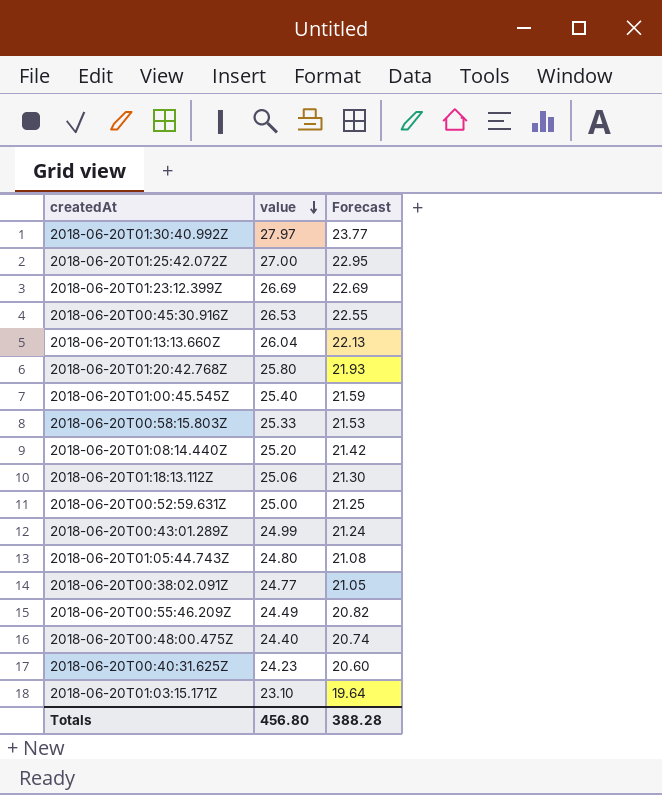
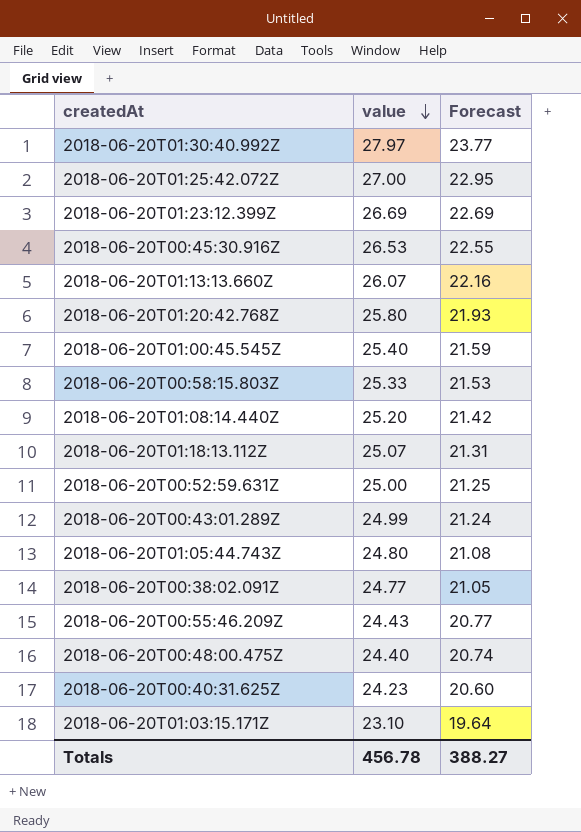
2018-06-20T01:13:13.660Z | value: 26.04 -> 26.07
2018-06-20T01:13:13.660Z | Forecast: 22.13 -> 22.16
2018-06-20T01:18:13.112Z | value: 25.06 -> 25.07
2018-06-20T01:18:13.112Z | Forecast: 21.30 -> 21.31
2018-06-20T00:55:46.209Z | value: 24.49 -> 24.43
2018-06-20T00:55:46.209Z | Forecast: 20.82 -> 20.77
Totals | value: 456.80 -> 456.78
Totals | Forecast: 388.28 -> 388.27

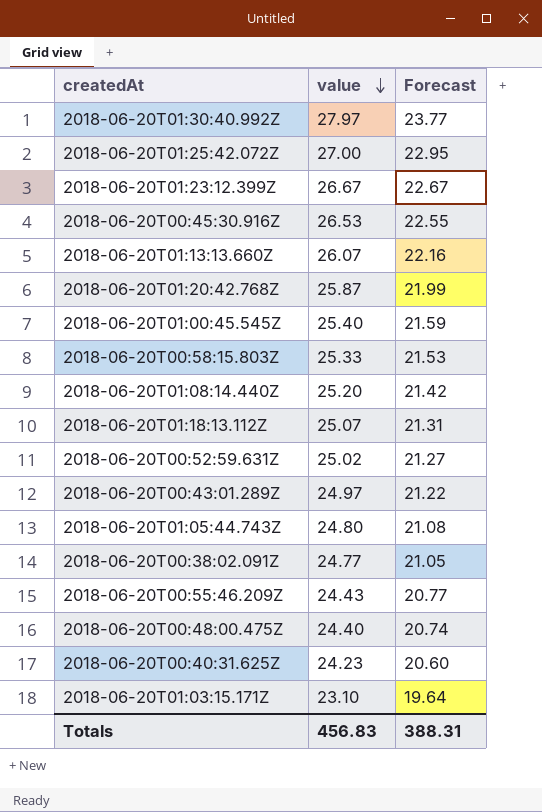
2018-06-20T01:23:12.399Z | value: 26.69 -> 26.67
2018-06-20T01:23:12.399Z | Forecast: 22.69 -> 22.67
2018-06-20T01:20:42.768Z | value: 25.80 -> 25.87
2018-06-20T01:20:42.768Z | Forecast: 21.93 -> 21.99
2018-06-20T00:52:59.631Z | value: 25.00 -> 25.02
2018-06-20T00:52:59.631Z | Forecast: 21.25 -> 21.27
2018-06-20T00:43:01.289Z | value: 24.99 -> 24.97
2018-06-20T00:43:01.289Z | Forecast: 21.24 -> 21.22
Totals | value: 456.78 -> 456.83
Totals | Forecast: 388.27 -> 388.31

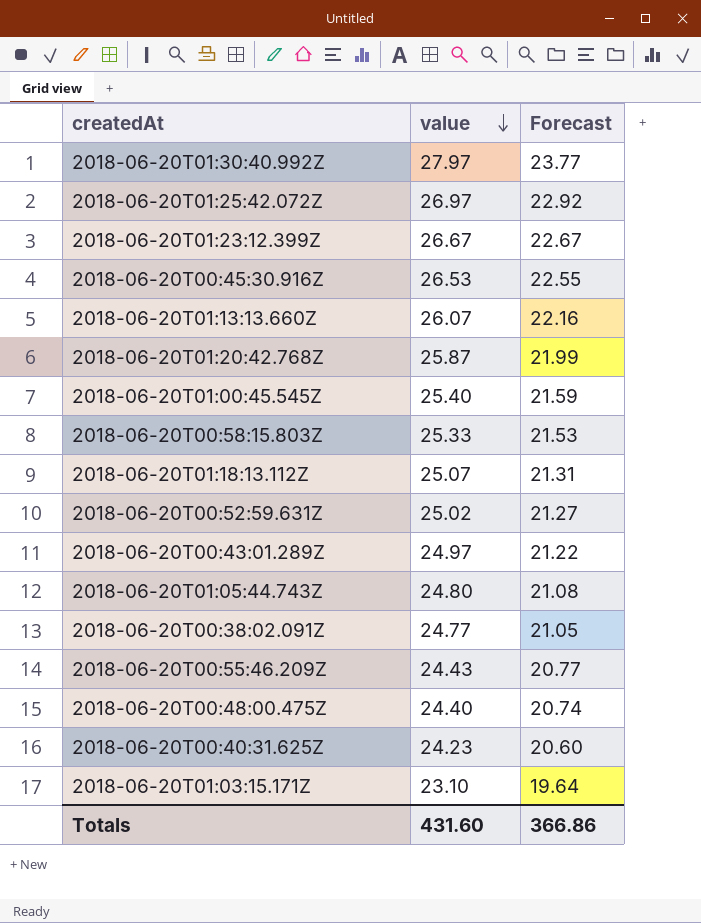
row 2018-06-20T01:08:14.440Z: 25.20 | 21.42 -> none
2018-06-20T01:25:42.072Z | value: 27.00 -> 26.97
2018-06-20T01:25:42.072Z | Forecast: 22.95 -> 22.92
Totals | value: 456.83 -> 431.60
Totals | Forecast: 388.31 -> 366.86

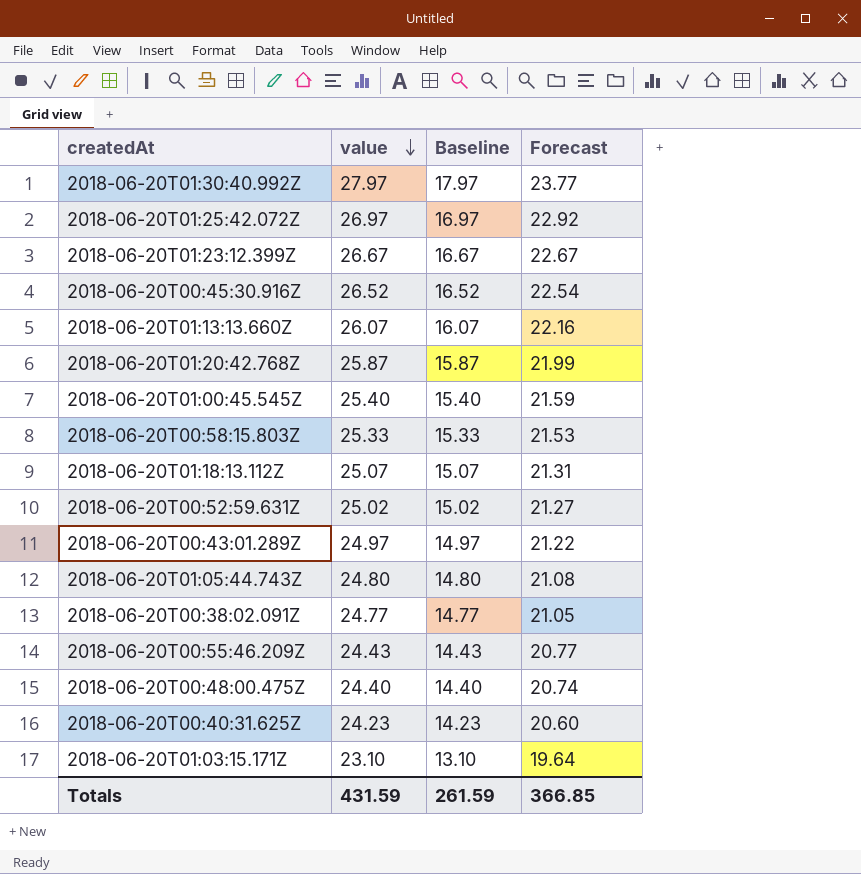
column Baseline | formula: none -> [value] - 10
2018-06-20T00:45:30.916Z | value: 26.53 -> 26.52
2018-06-20T00:45:30.916Z | Forecast: 22.55 -> 22.54
Totals | value: 431.60 -> 431.59
Totals | Forecast: 366.86 -> 366.85

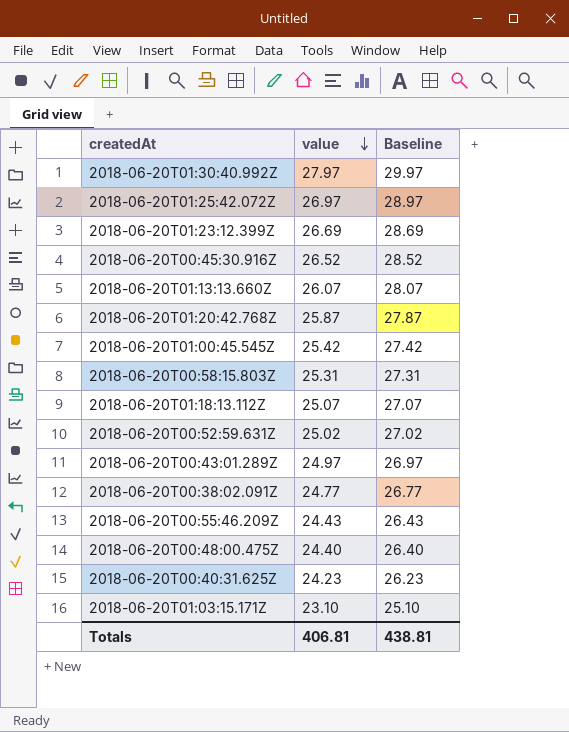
column Forecast | formula: [value] * 0.85 -> none
column Baseline | formula: [value] - 10 -> [value] + 2
row 2018-06-20T01:05:44.743Z: 24.80 | 14.80 | 21.08 -> none
2018-06-20T01:23:12.399Z | value: 26.67 -> 26.69
2018-06-20T01:00:45.545Z | value: 25.40 -> 25.42
2018-06-20T00:58:15.803Z | value: 25.33 -> 25.31
Totals | value: 431.59 -> 406.81
Totals | Baseline: 261.59 -> 438.81

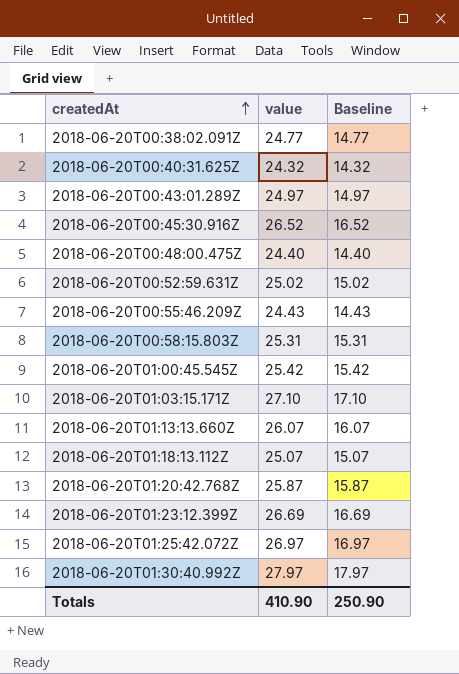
row order: value descending -> createdAt ascending
column Baseline | formula: [value] + 2 -> [value] - 10
2018-06-20T00:40:31.625Z | value: 24.23 -> 24.32
2018-06-20T01:03:15.171Z | value: 23.10 -> 27.10
Totals | value: 406.81 -> 410.90
Totals | Baseline: 438.81 -> 250.90

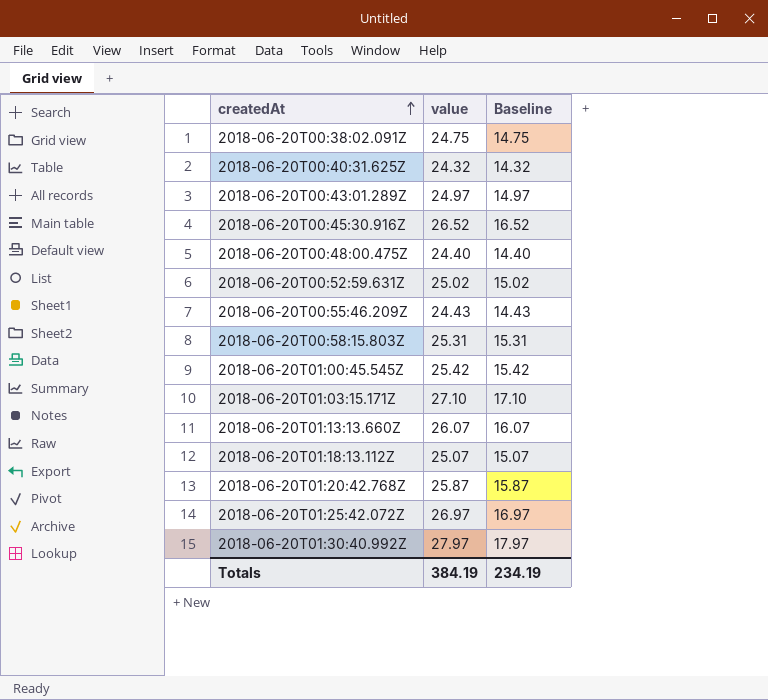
row 2018-06-20T01:23:12.399Z: 26.69 | 16.69 -> none
2018-06-20T00:38:02.091Z | value: 24.77 -> 24.75
2018-06-20T00:38:02.091Z | Baseline: 14.77 -> 14.75
Totals | value: 410.90 -> 384.19
Totals | Baseline: 250.90 -> 234.19

